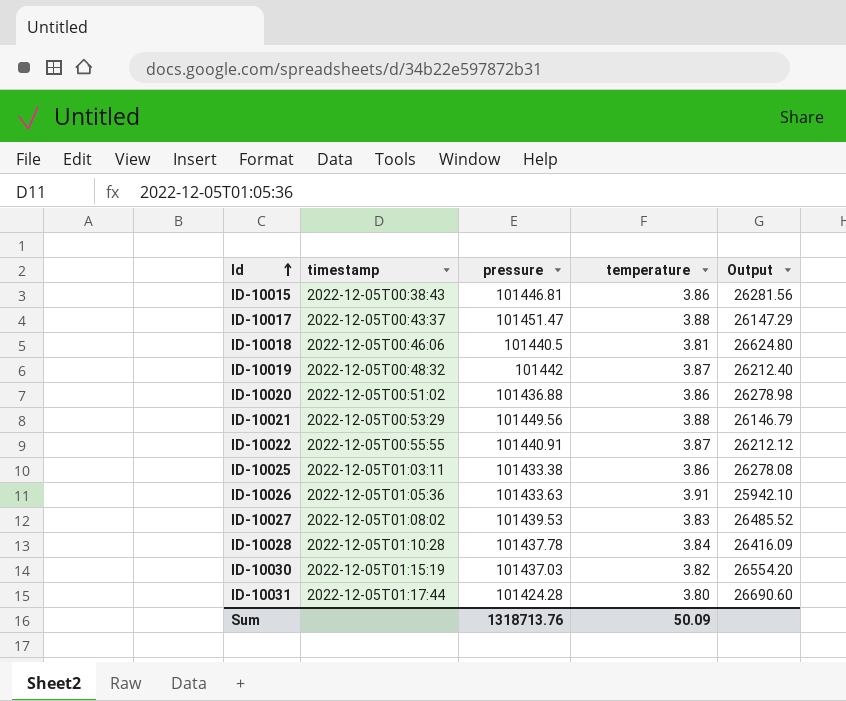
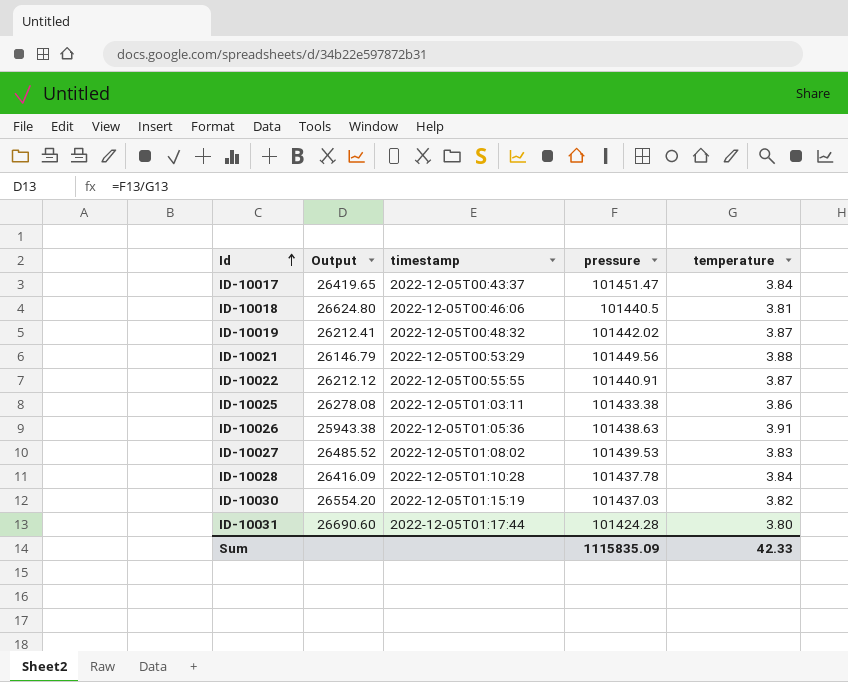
column Output | position: 5 -> 2
row ID-10015: 2022-12-05T00:38:43 | 101446.81 | 3.86 | 26281.56 -> none
row ID-10020: 2022-12-05T00:51:02 | 101436.88 | 3.86 | 26278.98 -> none
ID-10017 | Output: 26147.29 -> 26419.65
ID-10017 | temperature: 3.88 -> 3.84
ID-10019 | Output: 26212.40 -> 26212.41
ID-10019 | pressure: 101442 -> 101442.02
ID-10026 | Output: 25942.10 -> 25943.38
ID-10026 | pressure: 101433.63 -> 101438.63
Sum | pressure: 1318713.76 -> 1115835.09
Sum | temperature: 50.09 -> 42.33

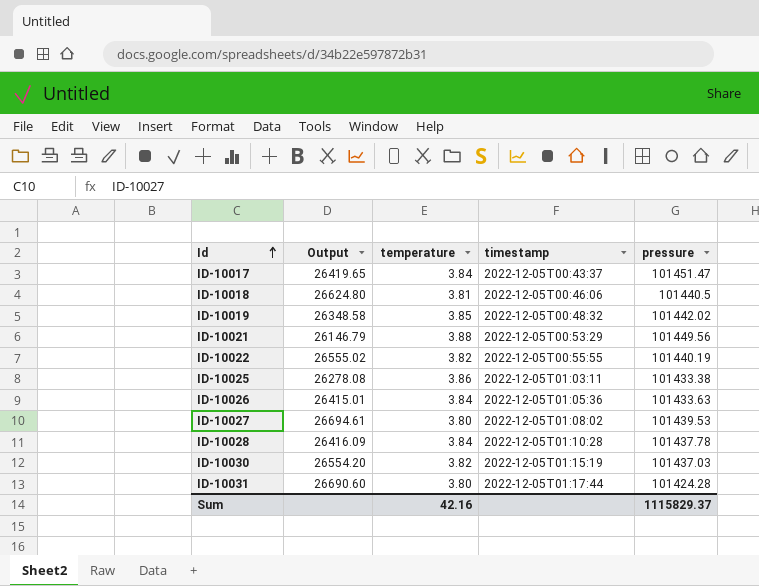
column temperature | position: 5 -> 3
ID-10019 | Output: 26212.41 -> 26348.58
ID-10019 | temperature: 3.87 -> 3.85
ID-10022 | Output: 26212.12 -> 26555.02
ID-10022 | temperature: 3.87 -> 3.82
ID-10022 | pressure: 101440.91 -> 101440.19
ID-10026 | Output: 25943.38 -> 26415.01
ID-10026 | temperature: 3.91 -> 3.84
ID-10026 | pressure: 101438.63 -> 101433.63
ID-10027 | Output: 26485.52 -> 26694.61
ID-10027 | temperature: 3.83 -> 3.80
Sum | temperature: 42.33 -> 42.16
Sum | pressure: 1115835.09 -> 1115829.37

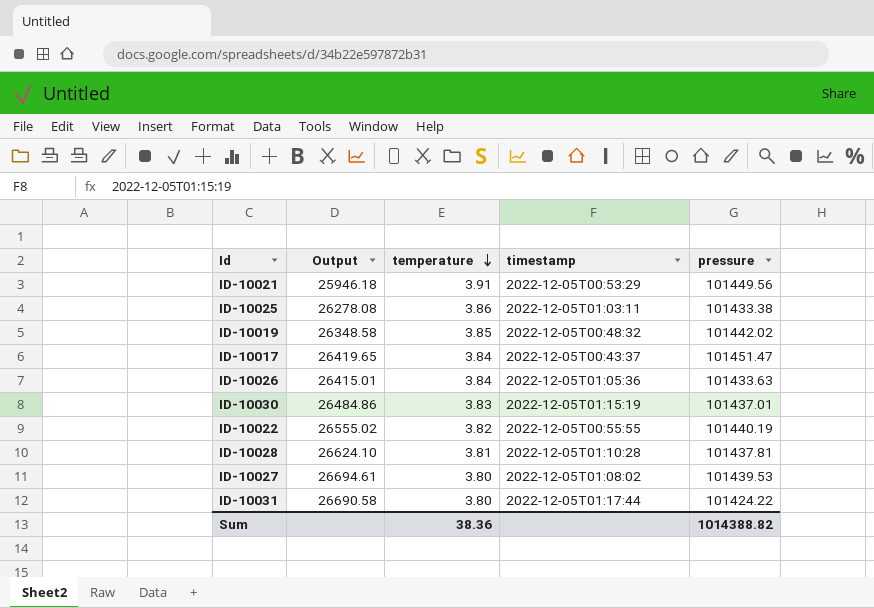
row order: Id ascending -> temperature descending
row ID-10018: 26624.80 | 3.81 | 2022-12-05T00:46:06 | 101440.5 -> none
ID-10021 | Output: 26146.79 -> 25946.18
ID-10021 | temperature: 3.88 -> 3.91
ID-10030 | Output: 26554.20 -> 26484.86
ID-10030 | temperature: 3.82 -> 3.83
ID-10030 | pressure: 101437.03 -> 101437.01
ID-10028 | Output: 26416.09 -> 26624.10
ID-10028 | temperature: 3.84 -> 3.81
ID-10028 | pressure: 101437.78 -> 101437.81
ID-10031 | Output: 26690.60 -> 26690.58
ID-10031 | pressure: 101424.28 -> 101424.22
Sum | temperature: 42.16 -> 38.36
Sum | pressure: 1115829.37 -> 1014388.82

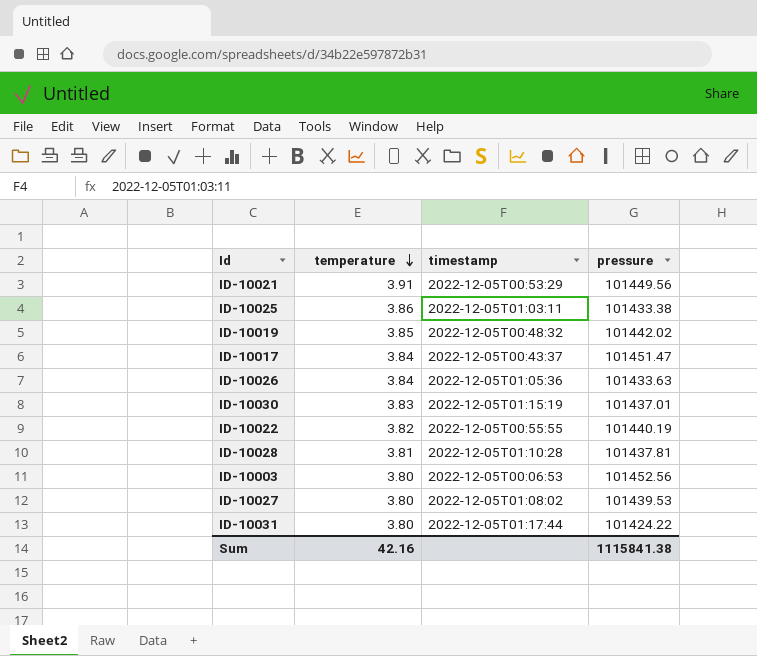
column Output | formula: [pressure] / [temperature] -> none
row ID-10003: none -> 3.80 | 2022-12-05T00:06:53 | 101452.56
Sum | temperature: 38.36 -> 42.16
Sum | pressure: 1014388.82 -> 1115841.38

